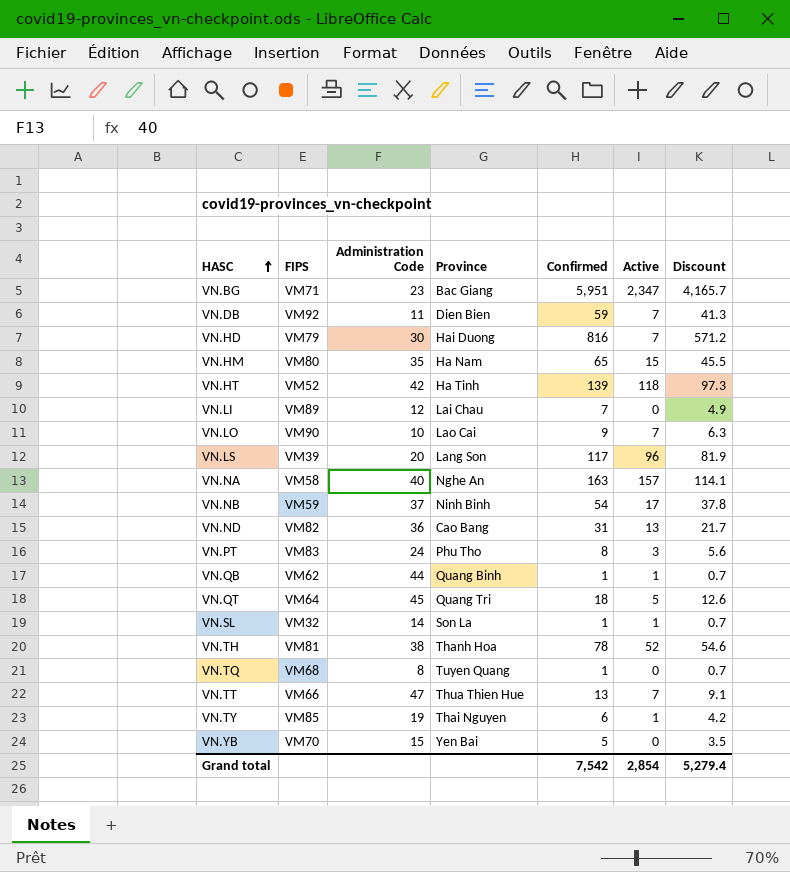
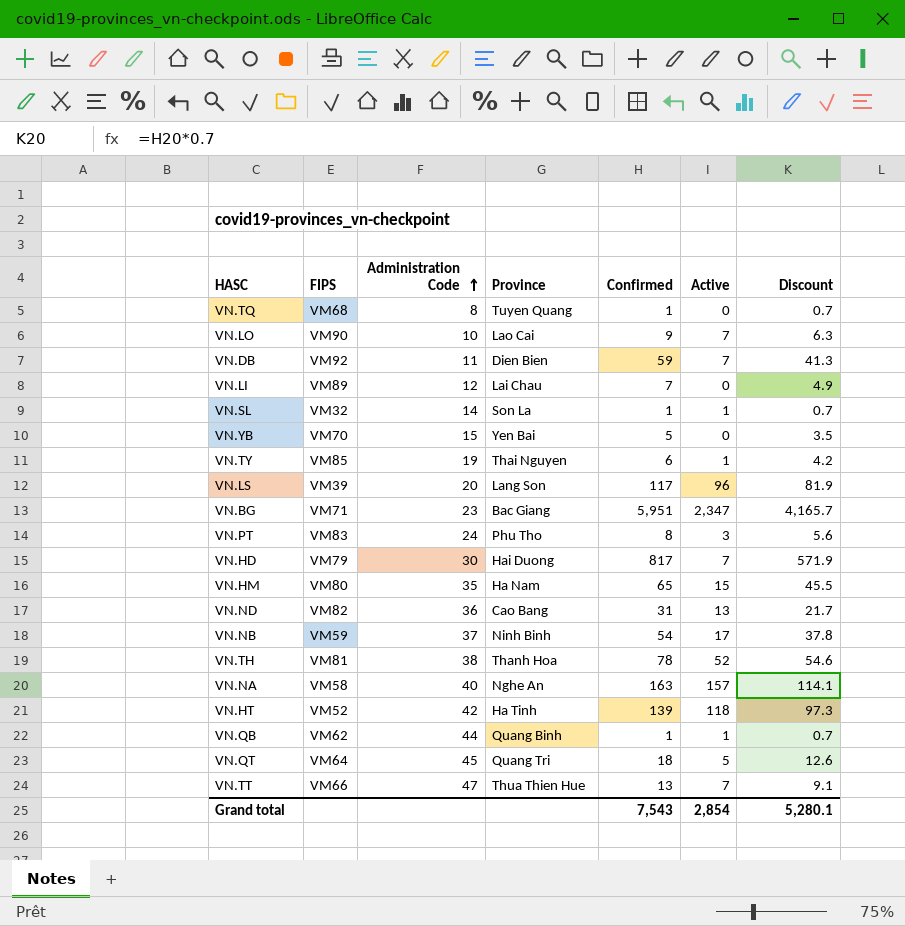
row order: HASC ascending -> Administration Code ascending
VN.HD | Confirmed: 816 -> 817
VN.HD | Discount: 571.2 -> 571.9
Grand total | Confirmed: 7,542 -> 7,543
Grand total | Discount: 5,279.4 -> 5,280.1

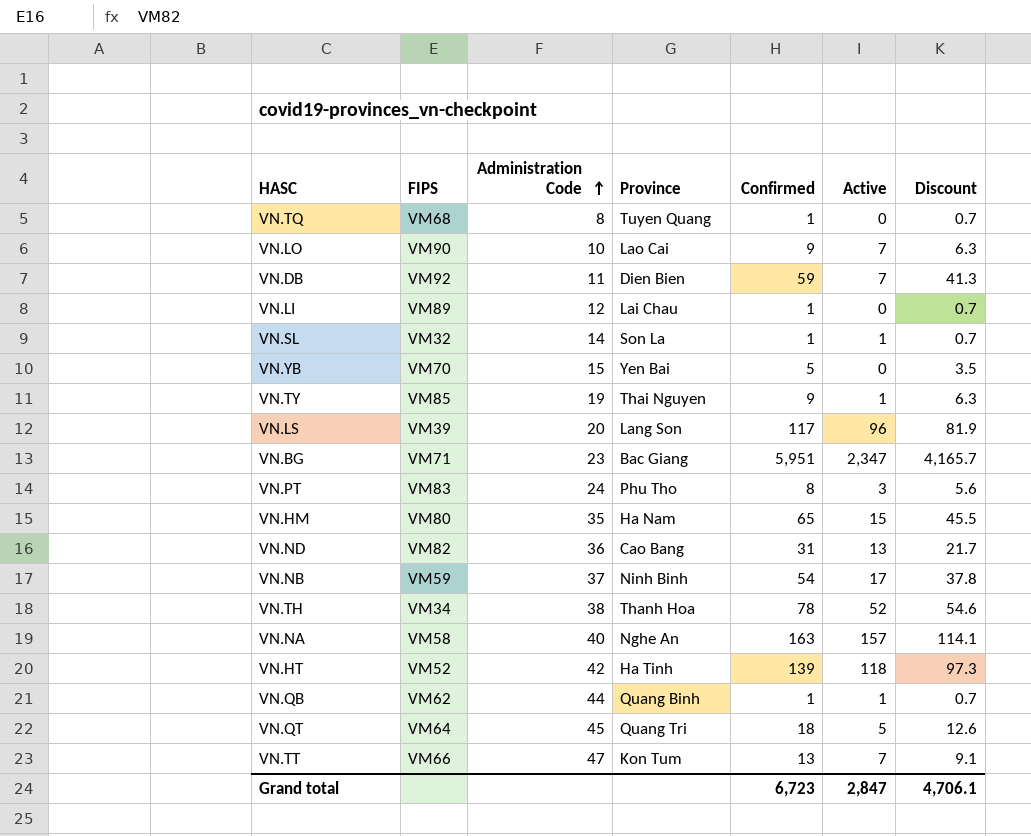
row VN.HD: VM79 | 30 | Hai Duong | 817 | 7 | 571.9 -> none
VN.LI | Confirmed: 7 -> 1
VN.LI | Discount: 4.9 -> 0.7
VN.TY | Confirmed: 6 -> 9
VN.TY | Discount: 4.2 -> 6.3
VN.TH | FIPS: VM81 -> VM34
VN.TT | Province: Thua Thien Hue -> Kon Tum
Grand total | Confirmed: 7,543 -> 6,723
Grand total | Active: 2,854 -> 2,847
Grand total | Discount: 5,280.1 -> 4,706.1

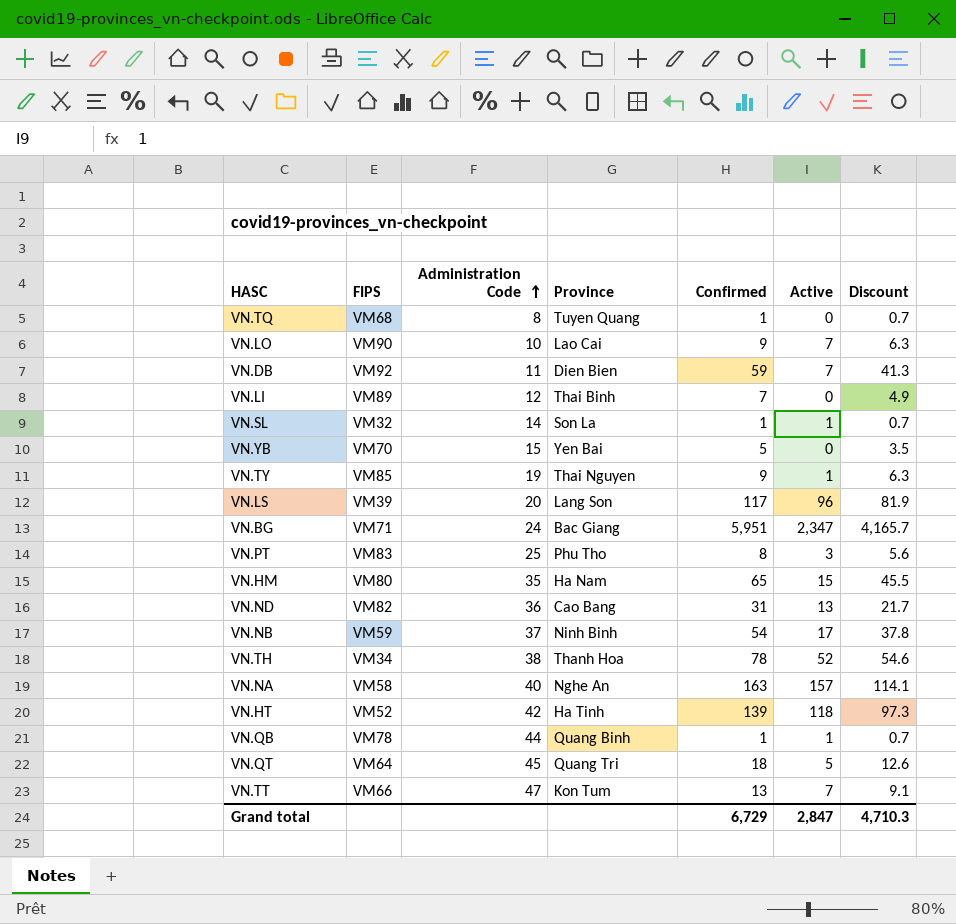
VN.LI | Province: Lai Chau -> Thai Binh
VN.LI | Confirmed: 1 -> 7
VN.LI | Discount: 0.7 -> 4.9
VN.BG | Administration Code: 23 -> 24
VN.PT | Administration Code: 24 -> 25
VN.QB | FIPS: VM62 -> VM78
Grand total | Confirmed: 6,723 -> 6,729
Grand total | Discount: 4,706.1 -> 4,710.3

